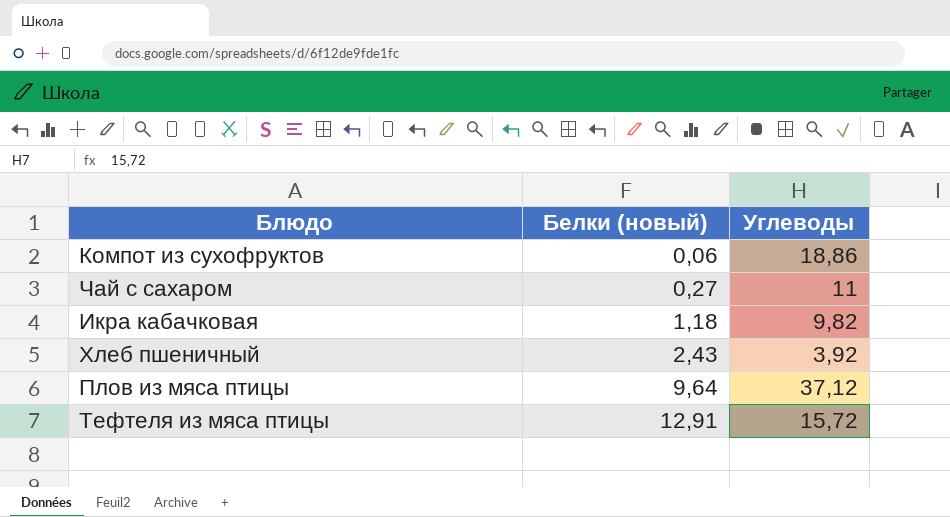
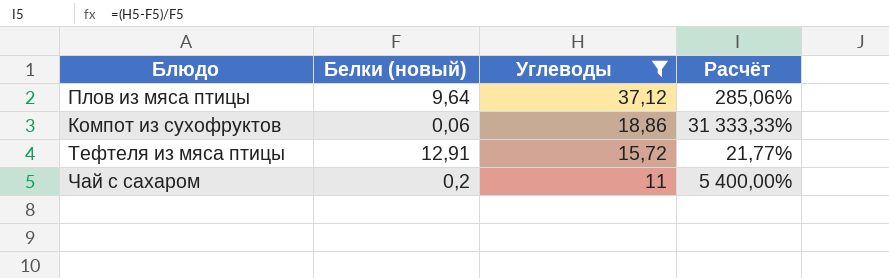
filter: none -> Углеводы >= 11
row order: Белки (новый) ascending -> Углеводы descending
column Расчёт | formula: none -> ([Углеводы] - [Белки (новый)]) / [Белки (новый)]
Чай с сахаром | Белки (новый): 0,27 -> 0,2

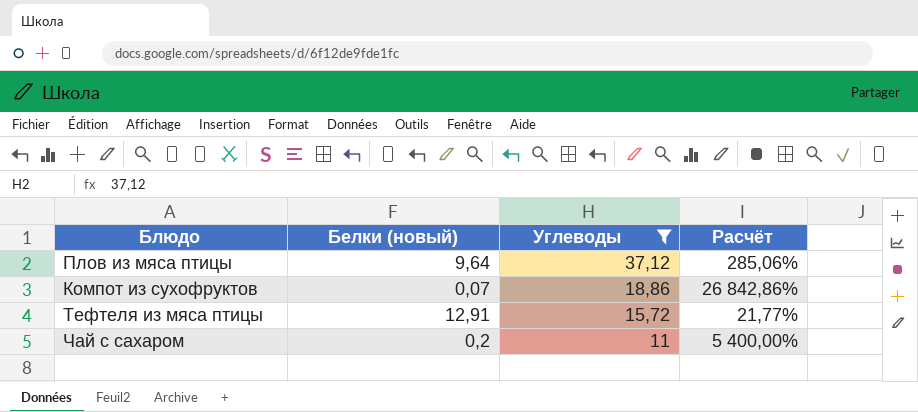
Компот из сухофруктов | Белки (новый): 0,06 -> 0,07
Компот из сухофруктов | Расчёт: 31 333,33% -> 26 842,86%

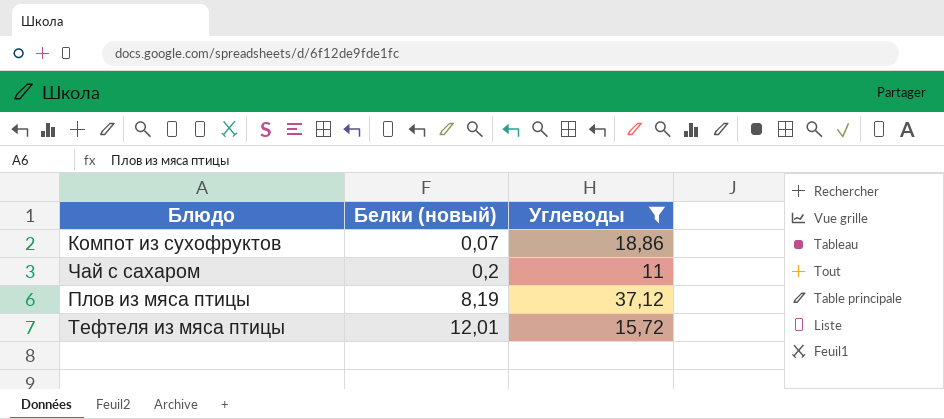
row order: Углеводы descending -> Белки (новый) ascending
column Расчёт | formula: ([Углеводы] - [Белки (новый)]) / [Белки (новый)] -> none
Плов из мяса птицы | Белки (новый): 9,64 -> 8,19
Тефтеля из мяса птицы | Белки (новый): 12,91 -> 12,01

